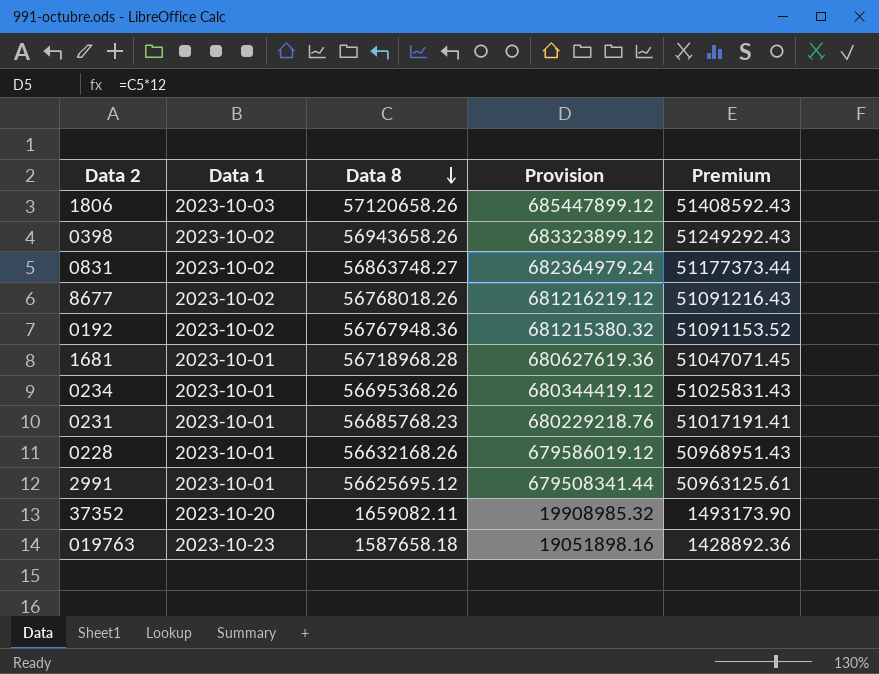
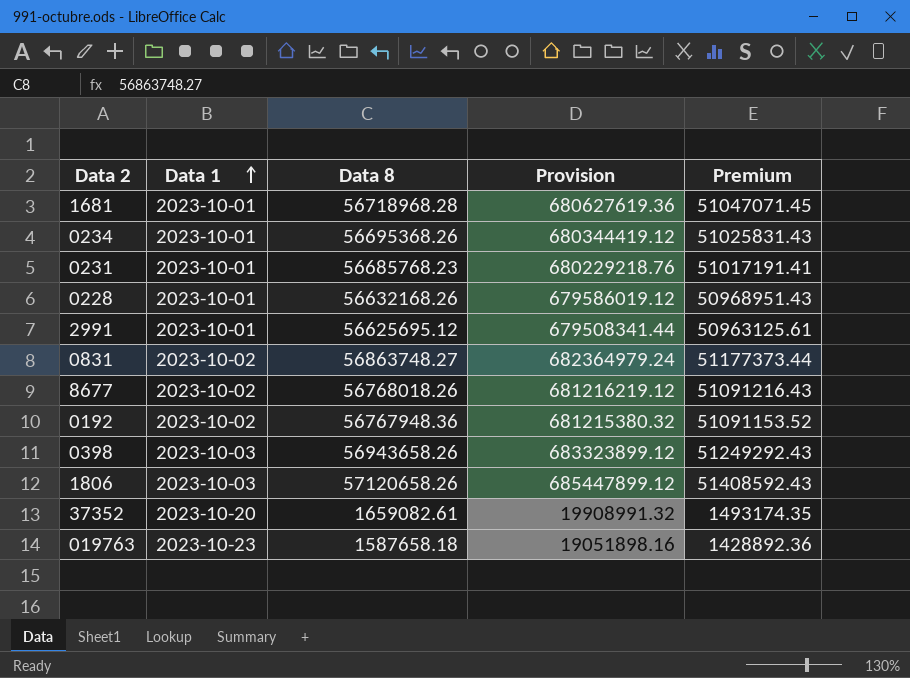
row order: Data 8 descending -> Data 1 ascending
0398 | Data 1: 2023-10-02 -> 2023-10-03
37352 | Data 8: 1659082.11 -> 1659082.61
37352 | Provision: 19908985.32 -> 19908991.32
37352 | Premium: 1493173.90 -> 1493174.35

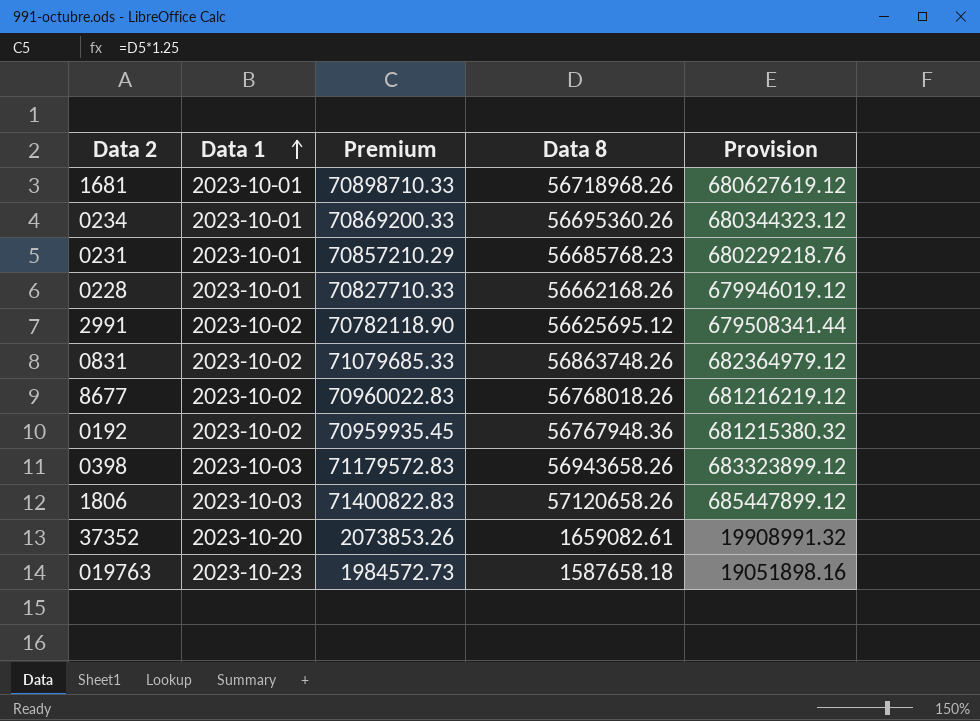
column Premium | formula: [Data 8] * 0.9 -> [Data 8] * 1.25
column Premium | position: 5 -> 3
1681 | Data 8: 56718968.28 -> 56718968.26
1681 | Provision: 680627619.36 -> 680627619.12
0234 | Data 8: 56695368.26 -> 56695360.26
0234 | Provision: 680344419.12 -> 680344323.12
0228 | Data 8: 56632168.26 -> 56662168.26
0228 | Provision: 679586019.12 -> 679946019.12
2991 | Data 1: 2023-10-01 -> 2023-10-02
0831 | Data 8: 56863748.27 -> 56863748.26
0831 | Provision: 682364979.24 -> 682364979.12

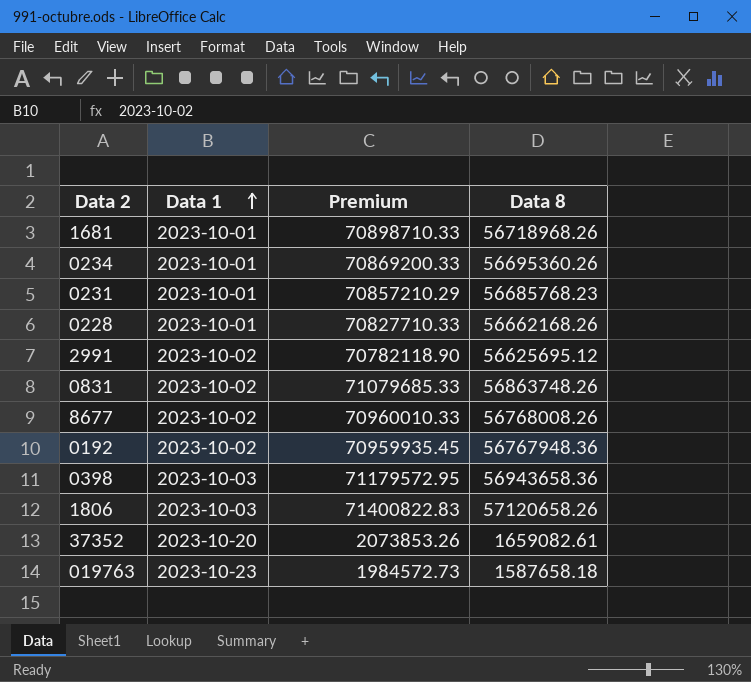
column Provision | formula: [Data 8] * 12 -> none
8677 | Premium: 70960022.83 -> 70960010.33
8677 | Data 8: 56768018.26 -> 56768008.26
0398 | Premium: 71179572.83 -> 71179572.95
0398 | Data 8: 56943658.26 -> 56943658.36

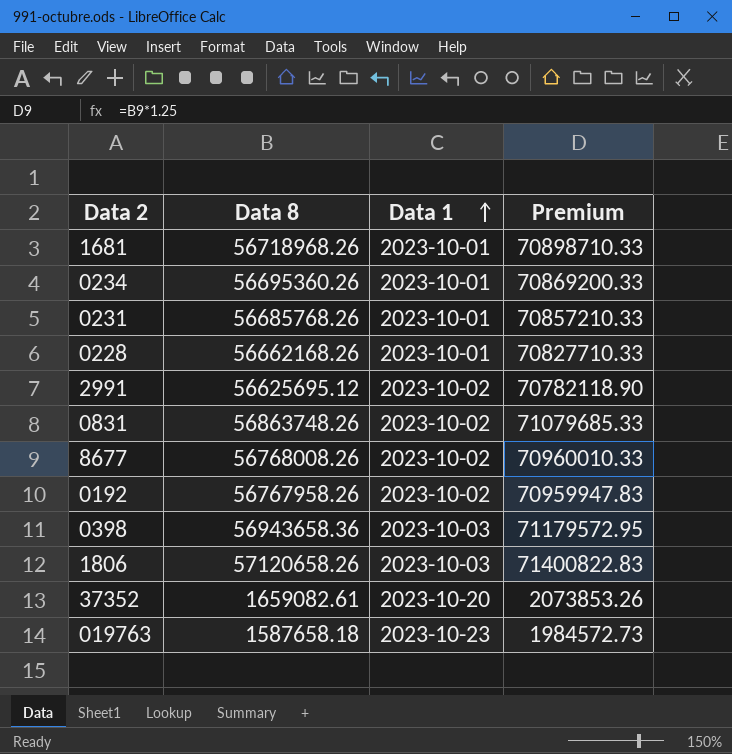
column Data 8 | position: 4 -> 2
0231 | Data 8: 56685768.23 -> 56685768.26
0231 | Premium: 70857210.29 -> 70857210.33
0192 | Data 8: 56767948.36 -> 56767958.26
0192 | Premium: 70959935.45 -> 70959947.83

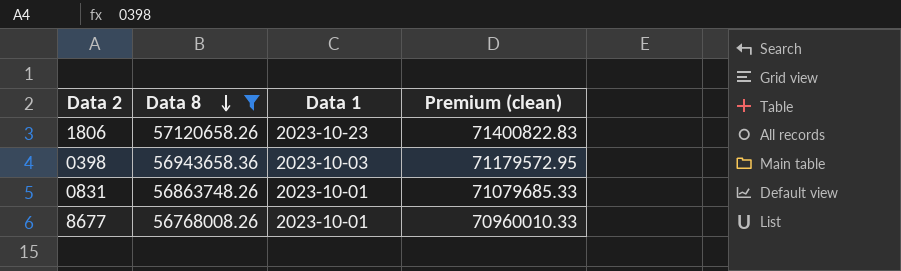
filter: none -> Data 8 >= 56768008.26
row order: Data 1 ascending -> Data 8 descending
column name: Premium -> Premium (clean)
1806 | Data 1: 2023-10-03 -> 2023-10-23
0831 | Data 1: 2023-10-02 -> 2023-10-01
8677 | Data 1: 2023-10-02 -> 2023-10-01

